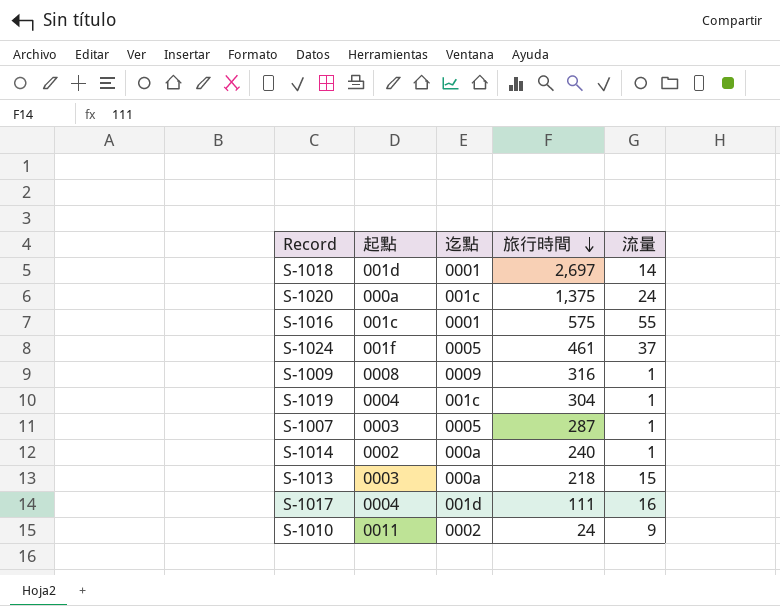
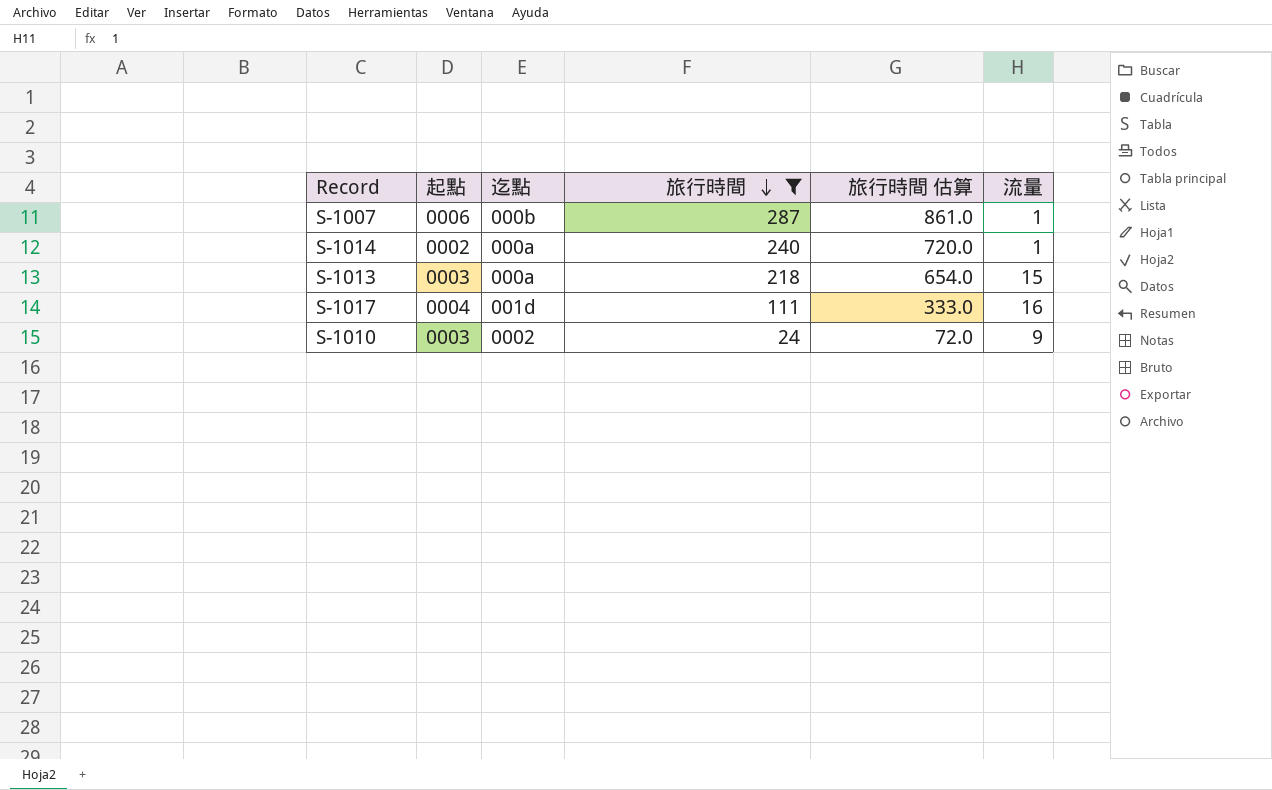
filter: none -> 旅行時間 <= 287
column 旅行時間 估算 | formula: none -> [旅行時間] * 3
S-1007 | 起點: 0003 -> 0006
S-1007 | 迄點: 0005 -> 000b
S-1010 | 起點: 0011 -> 0003

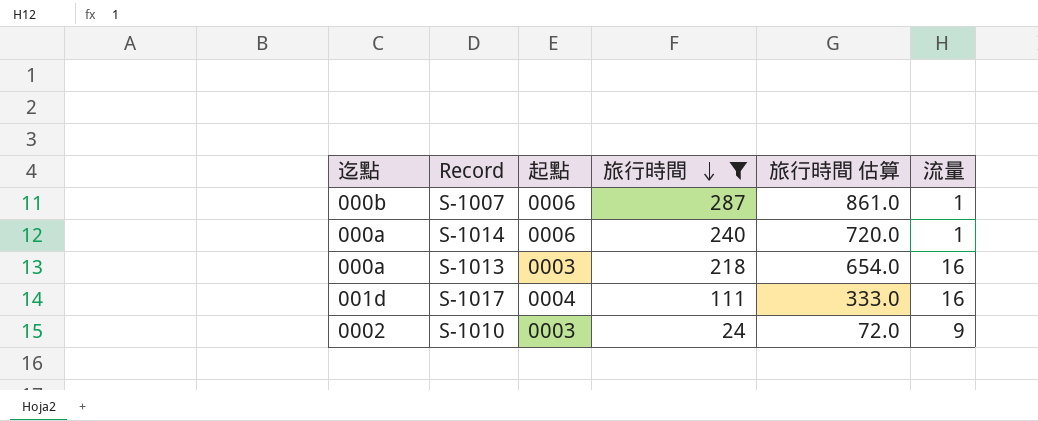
column 迄點 | position: 3 -> 1
S-1014 | 起點: 0002 -> 0006
S-1013 | 流量: 15 -> 16

